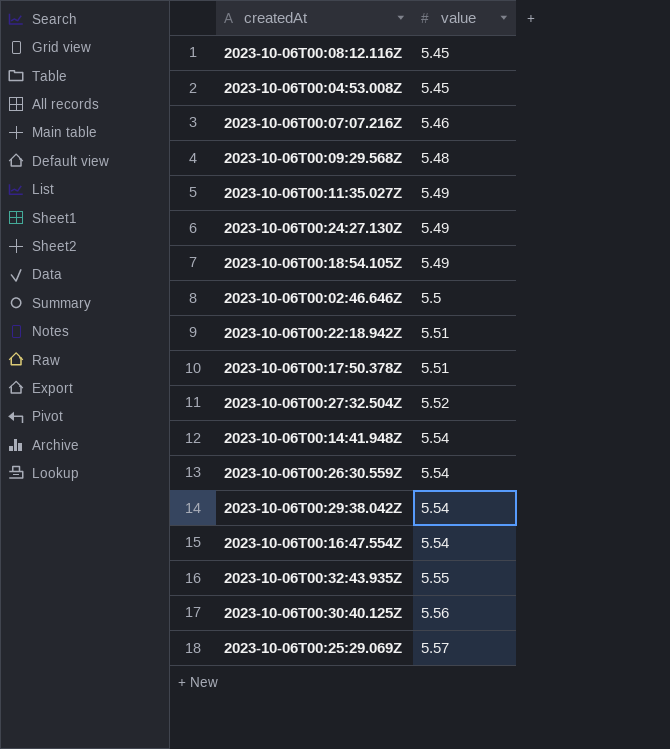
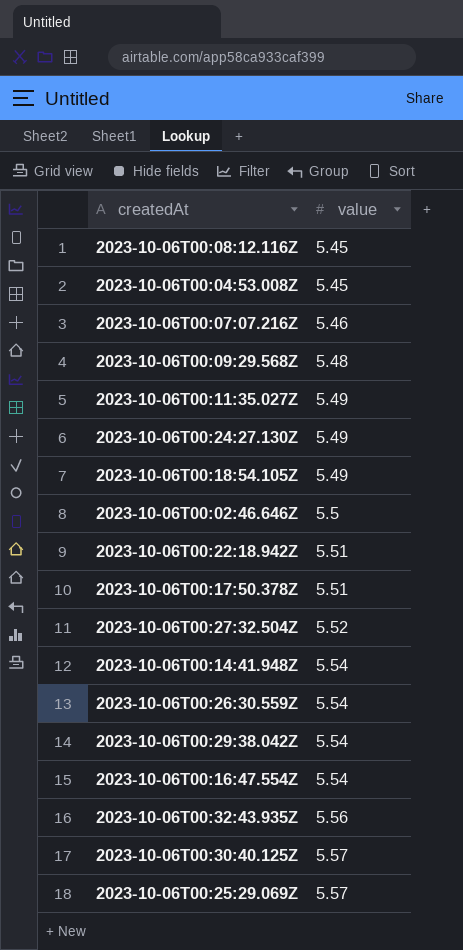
2023-10-06T00:32:43.935Z | value: 5.55 -> 5.56
2023-10-06T00:30:40.125Z | value: 5.56 -> 5.57

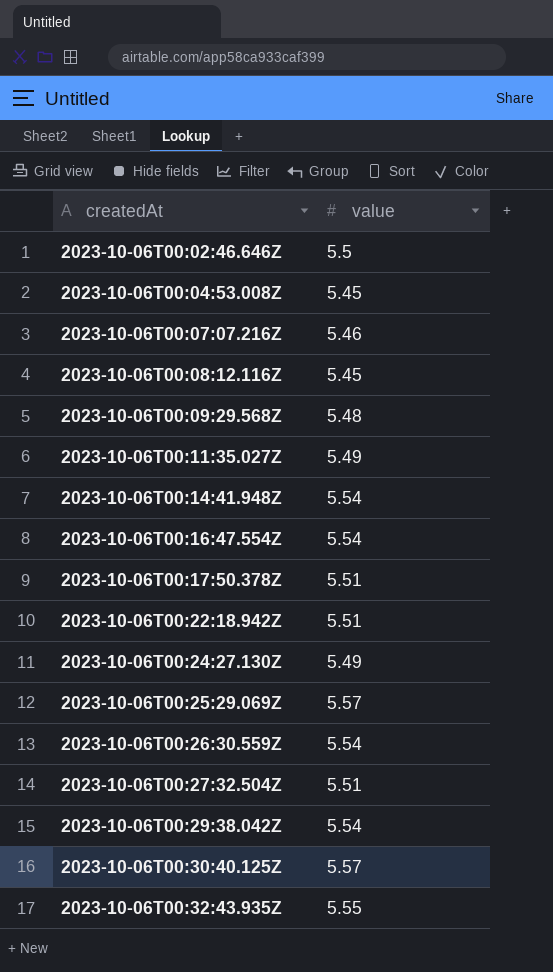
row order: value ascending -> createdAt ascending
row 2023-10-06T00:18:54.105Z: 5.49 -> none
2023-10-06T00:27:32.504Z | value: 5.52 -> 5.51
2023-10-06T00:32:43.935Z | value: 5.56 -> 5.55

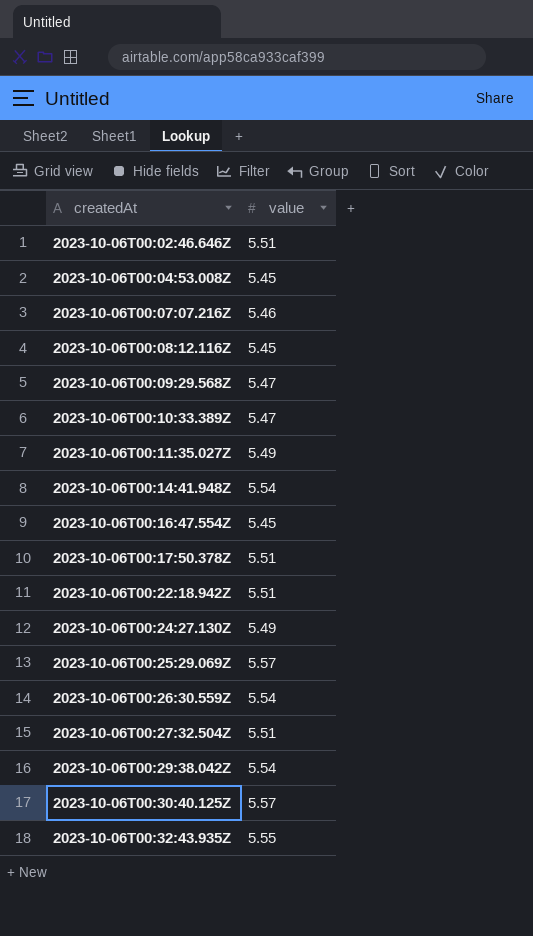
2023-10-06T00:02:46.646Z | value: 5.5 -> 5.51
2023-10-06T00:09:29.568Z | value: 5.48 -> 5.47
row 2023-10-06T00:10:33.389Z: none -> 5.47
2023-10-06T00:16:47.554Z | value: 5.54 -> 5.45

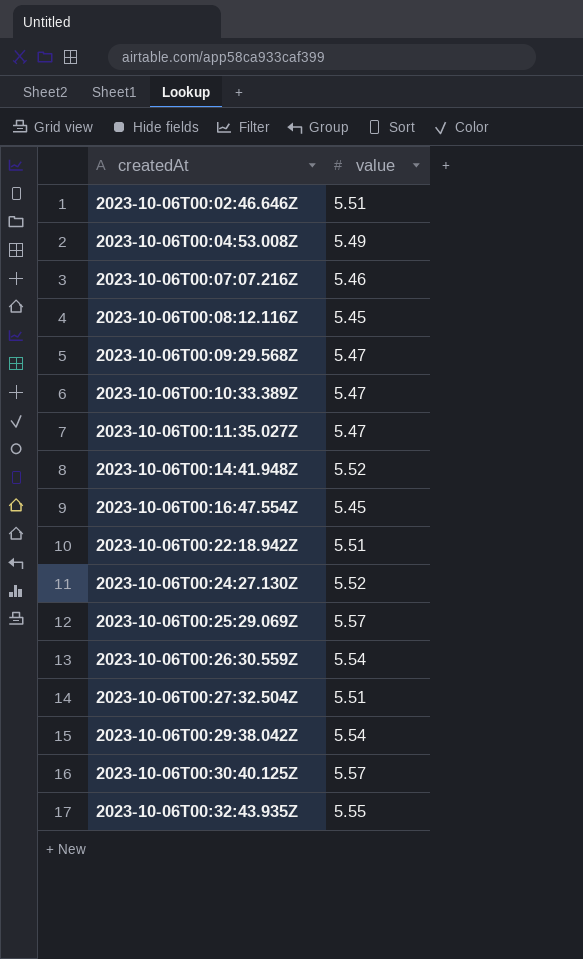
row 2023-10-06T00:17:50.378Z: 5.51 -> none
2023-10-06T00:04:53.008Z | value: 5.45 -> 5.49
2023-10-06T00:11:35.027Z | value: 5.49 -> 5.47
2023-10-06T00:14:41.948Z | value: 5.54 -> 5.52
2023-10-06T00:24:27.130Z | value: 5.49 -> 5.52

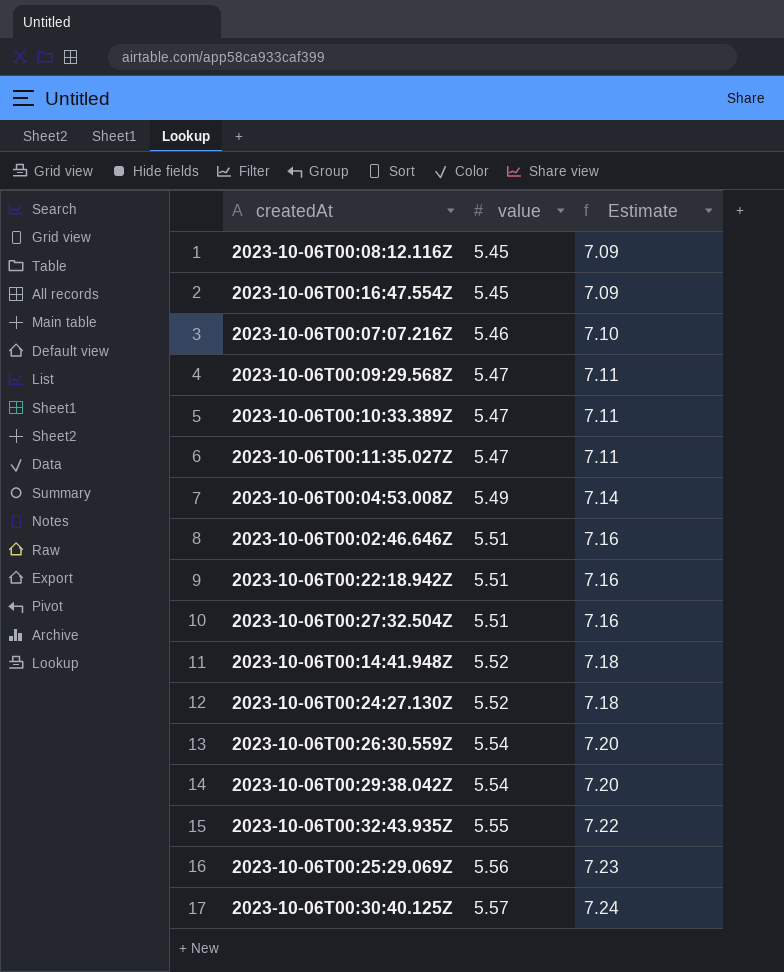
row order: createdAt ascending -> value ascending
column Estimate | formula: none -> [value] * 1.3
2023-10-06T00:25:29.069Z | value: 5.57 -> 5.56

